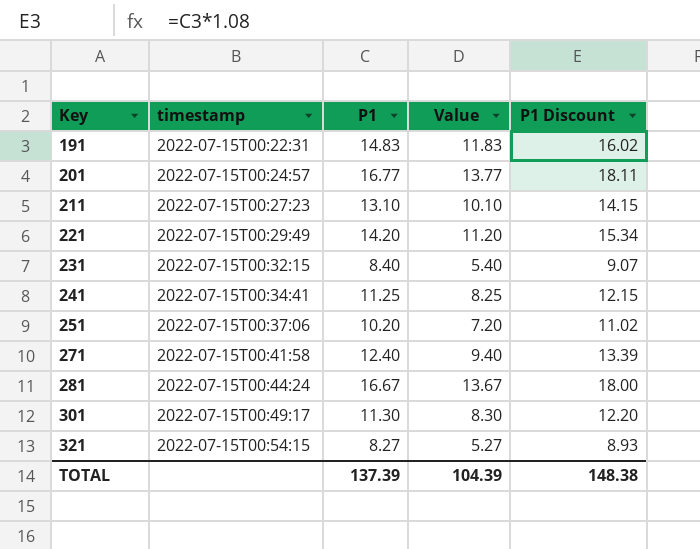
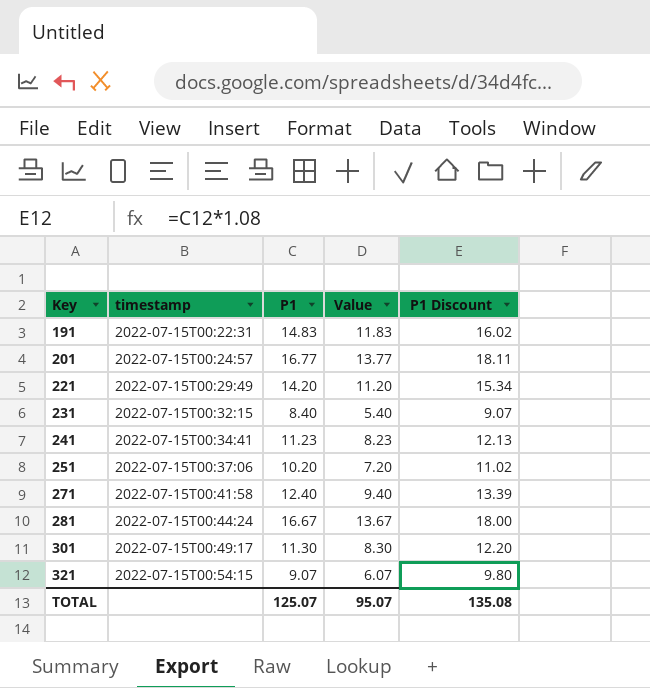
row 211: 2022-07-15T00:27:23 | 13.10 | 10.10 | 14.15 -> none
241 | P1: 11.25 -> 11.23
241 | Value: 8.25 -> 8.23
241 | P1 Discount: 12.15 -> 12.13
321 | P1: 8.27 -> 9.07
321 | Value: 5.27 -> 6.07
321 | P1 Discount: 8.93 -> 9.80
TOTAL | P1: 137.39 -> 125.07
TOTAL | Value: 104.39 -> 95.07
TOTAL | P1 Discount: 148.38 -> 135.08

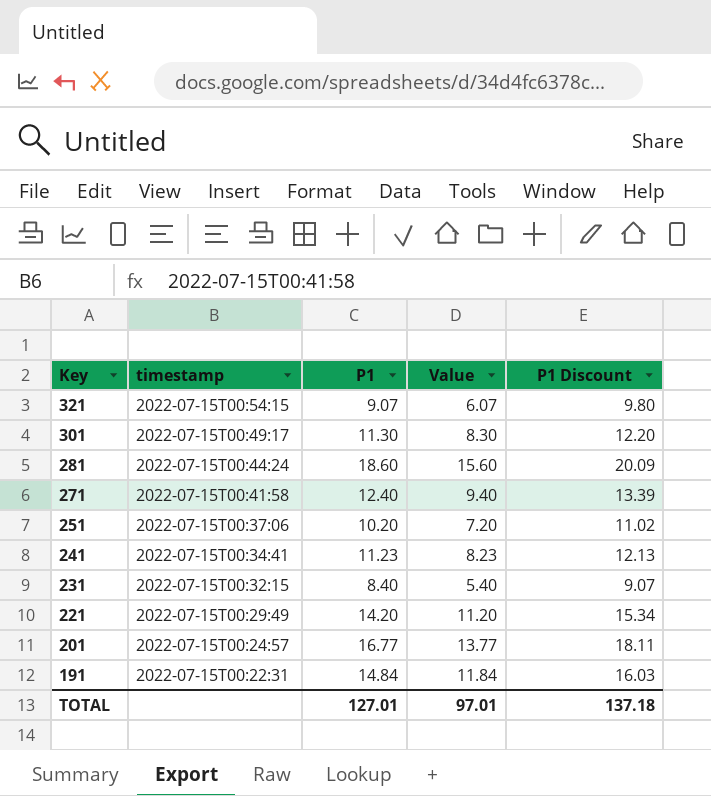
row order: Key ascending -> Key descending
281 | P1: 16.67 -> 18.60
281 | Value: 13.67 -> 15.60
281 | P1 Discount: 18.00 -> 20.09
191 | P1: 14.83 -> 14.84
191 | Value: 11.83 -> 11.84
191 | P1 Discount: 16.02 -> 16.03
TOTAL | P1: 125.07 -> 127.01
TOTAL | Value: 95.07 -> 97.01
TOTAL | P1 Discount: 135.08 -> 137.18

